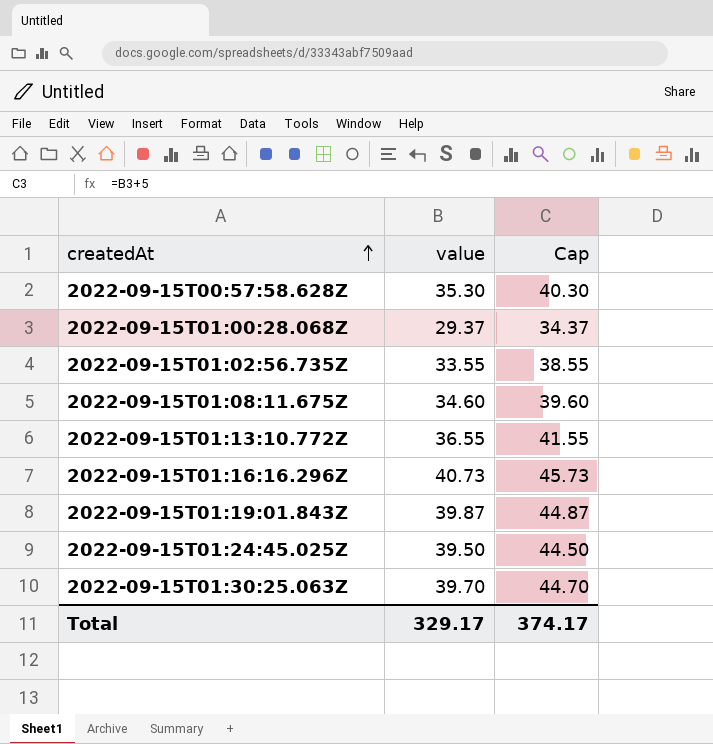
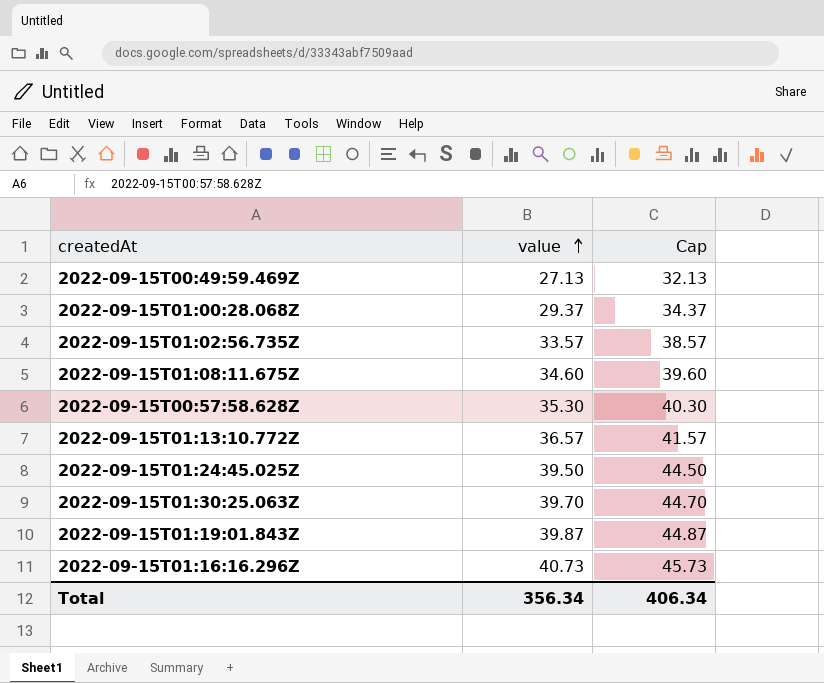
row order: createdAt ascending -> value ascending
row 2022-09-15T00:49:59.469Z: none -> 27.13 | 32.13
2022-09-15T01:02:56.735Z | value: 33.55 -> 33.57
2022-09-15T01:02:56.735Z | Cap: 38.55 -> 38.57
2022-09-15T01:13:10.772Z | value: 36.55 -> 36.57
2022-09-15T01:13:10.772Z | Cap: 41.55 -> 41.57
Total | value: 329.17 -> 356.34
Total | Cap: 374.17 -> 406.34

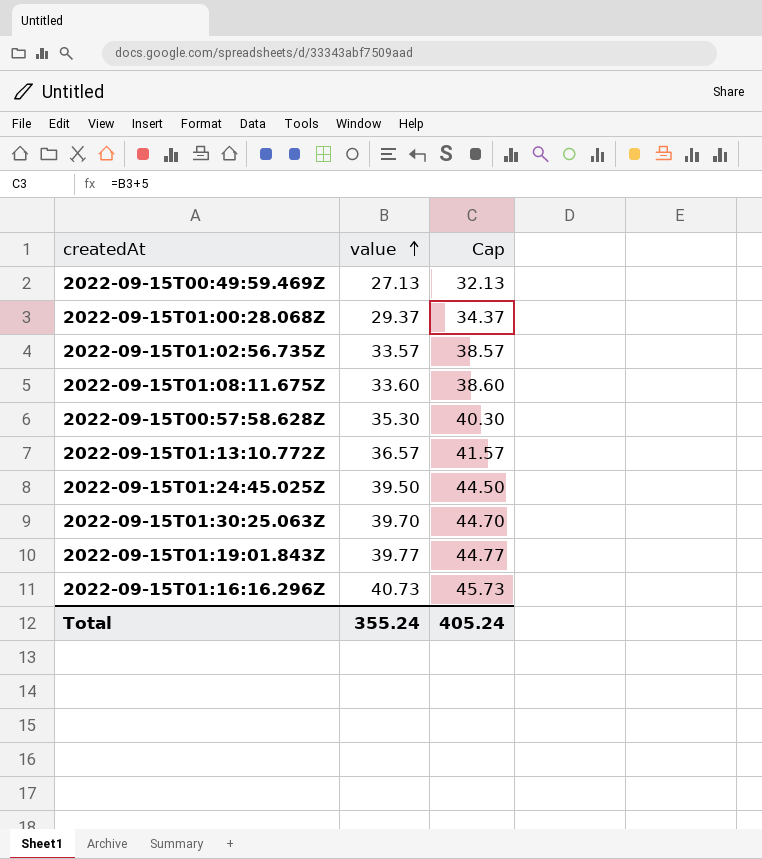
2022-09-15T01:08:11.675Z | value: 34.60 -> 33.60
2022-09-15T01:08:11.675Z | Cap: 39.60 -> 38.60
2022-09-15T01:19:01.843Z | value: 39.87 -> 39.77
2022-09-15T01:19:01.843Z | Cap: 44.87 -> 44.77
Total | value: 356.34 -> 355.24
Total | Cap: 406.34 -> 405.24

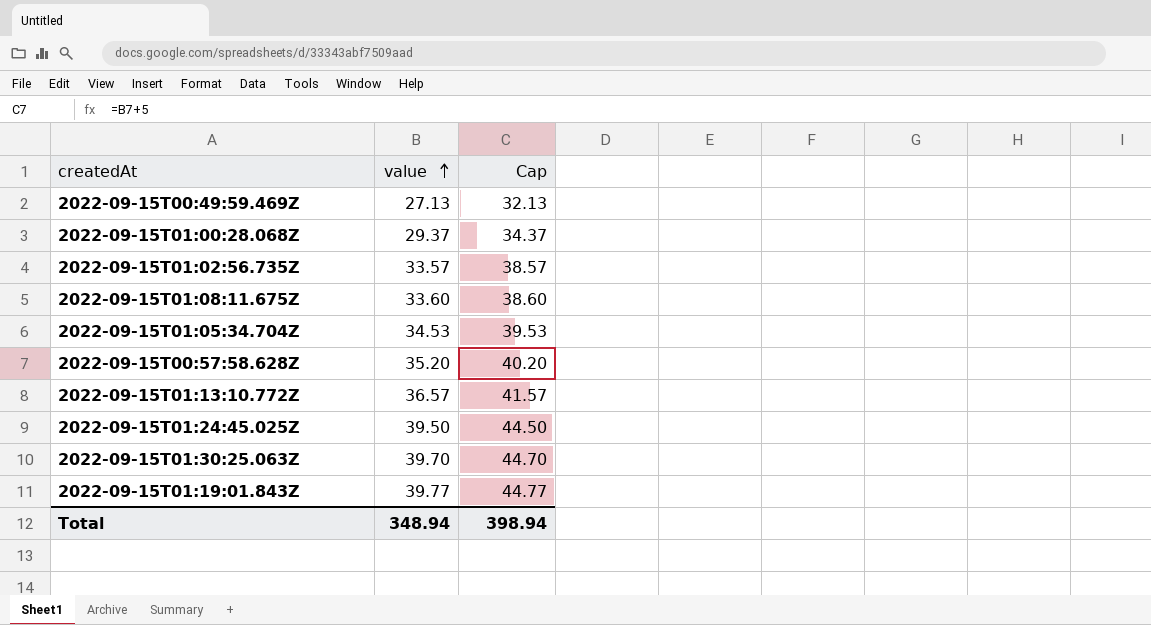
row 2022-09-15T01:16:16.296Z: 40.73 | 45.73 -> none
row 2022-09-15T01:05:34.704Z: none -> 34.53 | 39.53
2022-09-15T00:57:58.628Z | value: 35.30 -> 35.20
2022-09-15T00:57:58.628Z | Cap: 40.30 -> 40.20
Total | value: 355.24 -> 348.94
Total | Cap: 405.24 -> 398.94

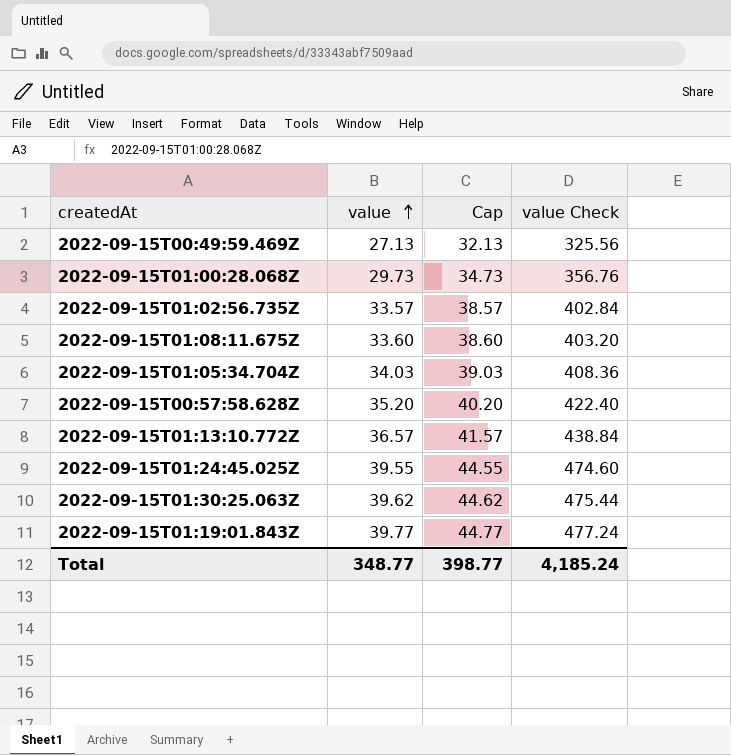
column value Check | formula: none -> [value] * 12
2022-09-15T01:00:28.068Z | value: 29.37 -> 29.73
2022-09-15T01:00:28.068Z | Cap: 34.37 -> 34.73
2022-09-15T01:05:34.704Z | value: 34.53 -> 34.03
2022-09-15T01:05:34.704Z | Cap: 39.53 -> 39.03
2022-09-15T01:24:45.025Z | value: 39.50 -> 39.55
2022-09-15T01:24:45.025Z | Cap: 44.50 -> 44.55
2022-09-15T01:30:25.063Z | value: 39.70 -> 39.62
2022-09-15T01:30:25.063Z | Cap: 44.70 -> 44.62
Total | value: 348.94 -> 348.77
Total | Cap: 398.94 -> 398.77

